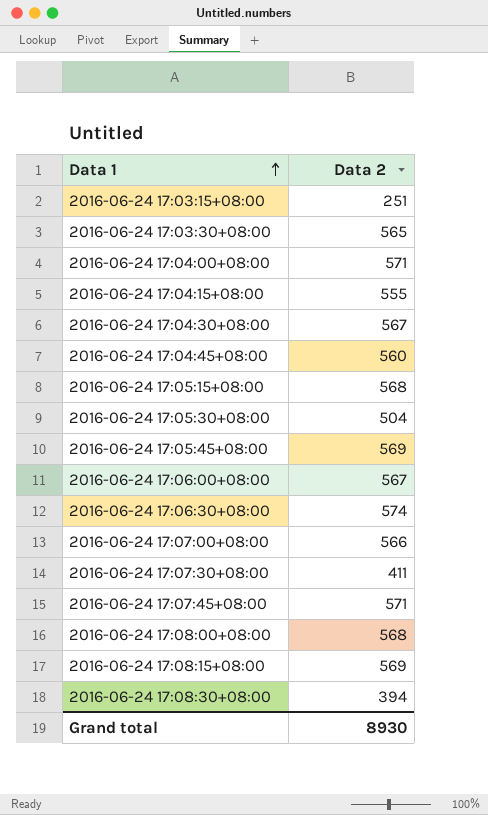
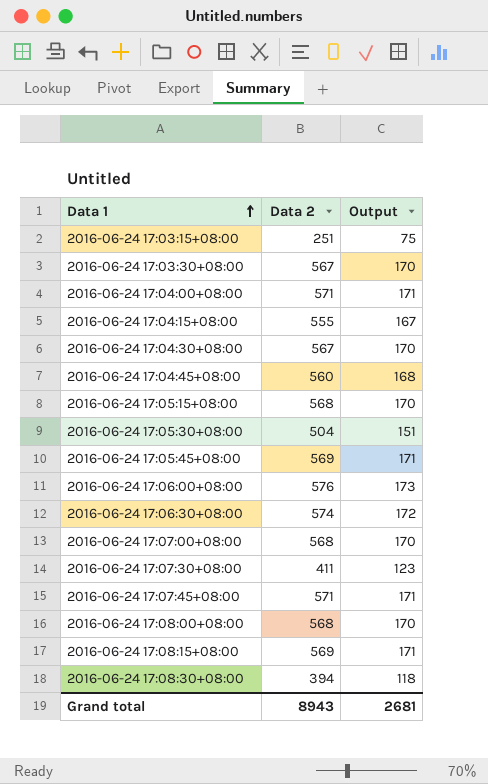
column Output | formula: none -> [Data 2] * 0.3
2016-06-24 17:03:30+08:00 | Data 2: 565 -> 567
2016-06-24 17:06:00+08:00 | Data 2: 567 -> 576
2016-06-24 17:07:00+08:00 | Data 2: 566 -> 568
Grand total | Data 2: 8930 -> 8943

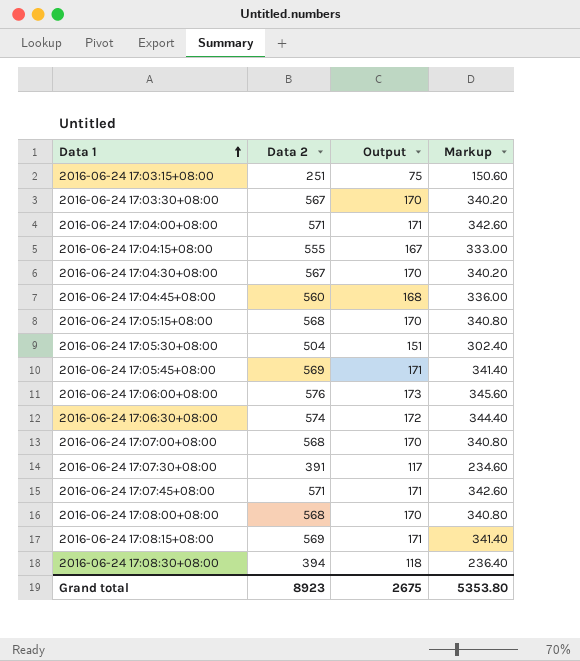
column Markup | formula: none -> [Data 2] * 0.6
2016-06-24 17:07:30+08:00 | Data 2: 411 -> 391
2016-06-24 17:07:30+08:00 | Output: 123 -> 117
Grand total | Data 2: 8943 -> 8923
Grand total | Output: 2681 -> 2675

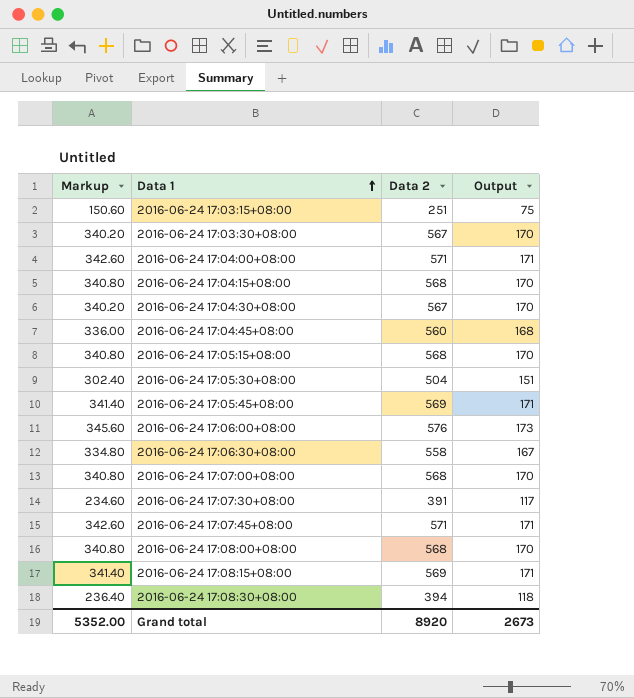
column Markup | position: 4 -> 1
2016-06-24 17:04:15+08:00 | Markup: 333.00 -> 340.80
2016-06-24 17:04:15+08:00 | Data 2: 555 -> 568
2016-06-24 17:04:15+08:00 | Output: 167 -> 170
2016-06-24 17:06:30+08:00 | Markup: 344.40 -> 334.80
2016-06-24 17:06:30+08:00 | Data 2: 574 -> 558
2016-06-24 17:06:30+08:00 | Output: 172 -> 167
Grand total | Markup: 5353.80 -> 5352.00
Grand total | Data 2: 8923 -> 8920
Grand total | Output: 2675 -> 2673

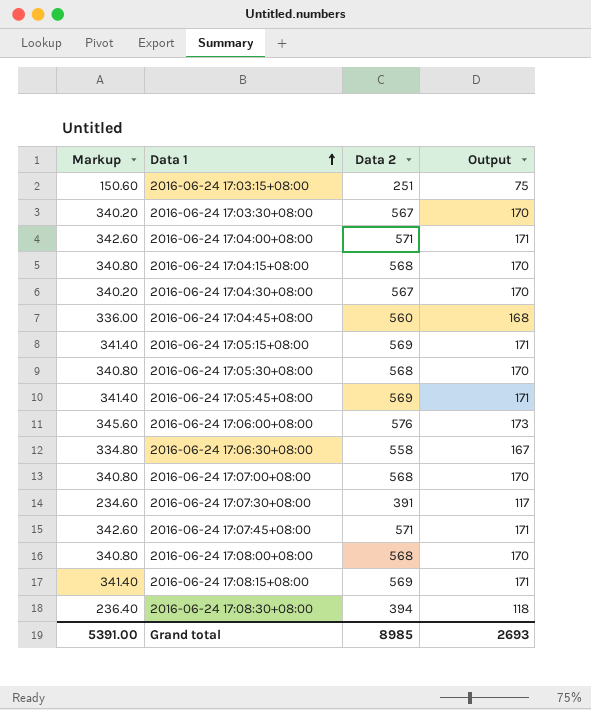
2016-06-24 17:05:15+08:00 | Markup: 340.80 -> 341.40
2016-06-24 17:05:15+08:00 | Data 2: 568 -> 569
2016-06-24 17:05:15+08:00 | Output: 170 -> 171
2016-06-24 17:05:30+08:00 | Markup: 302.40 -> 340.80
2016-06-24 17:05:30+08:00 | Data 2: 504 -> 568
2016-06-24 17:05:30+08:00 | Output: 151 -> 170
Grand total | Markup: 5352.00 -> 5391.00
Grand total | Data 2: 8920 -> 8985
Grand total | Output: 2673 -> 2693

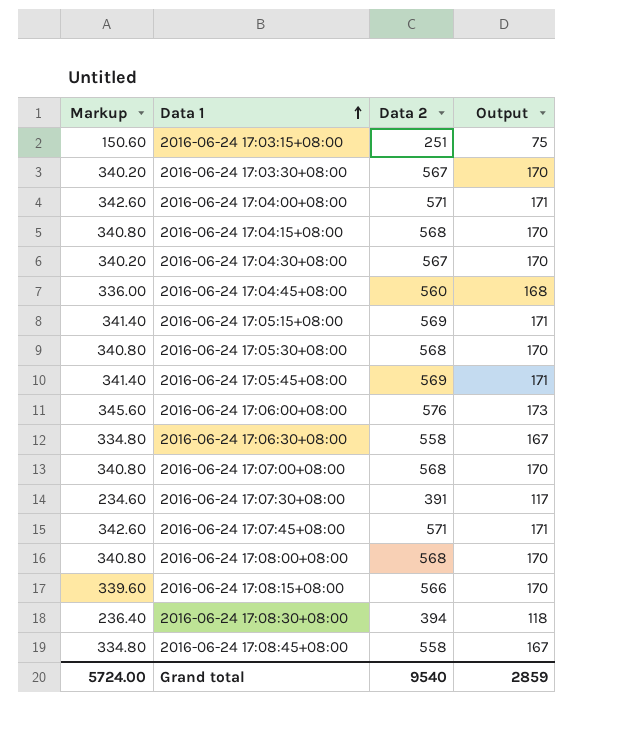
2016-06-24 17:08:15+08:00 | Markup: 341.40 -> 339.60
2016-06-24 17:08:15+08:00 | Data 2: 569 -> 566
2016-06-24 17:08:15+08:00 | Output: 171 -> 170
row 2016-06-24 17:08:45+08:00: none -> 334.80 | 558 | 167
Grand total | Markup: 5391.00 -> 5724.00
Grand total | Data 2: 8985 -> 9540
Grand total | Output: 2693 -> 2859

